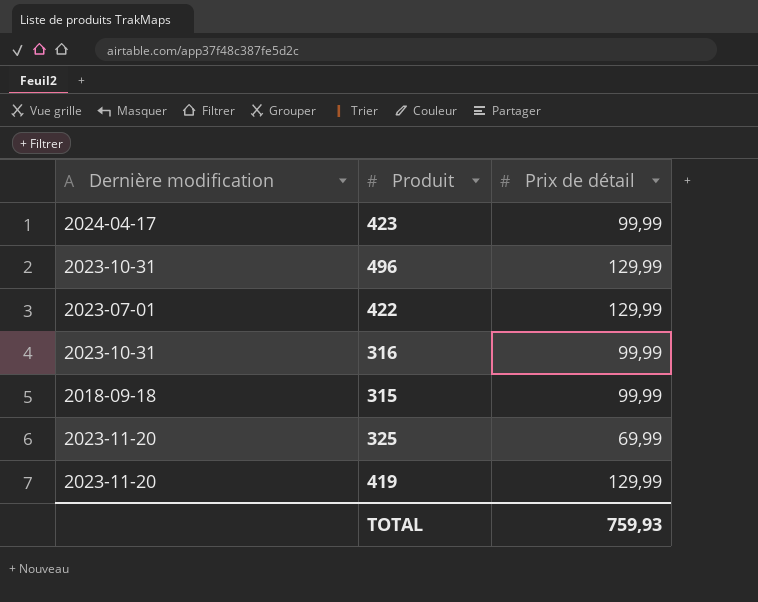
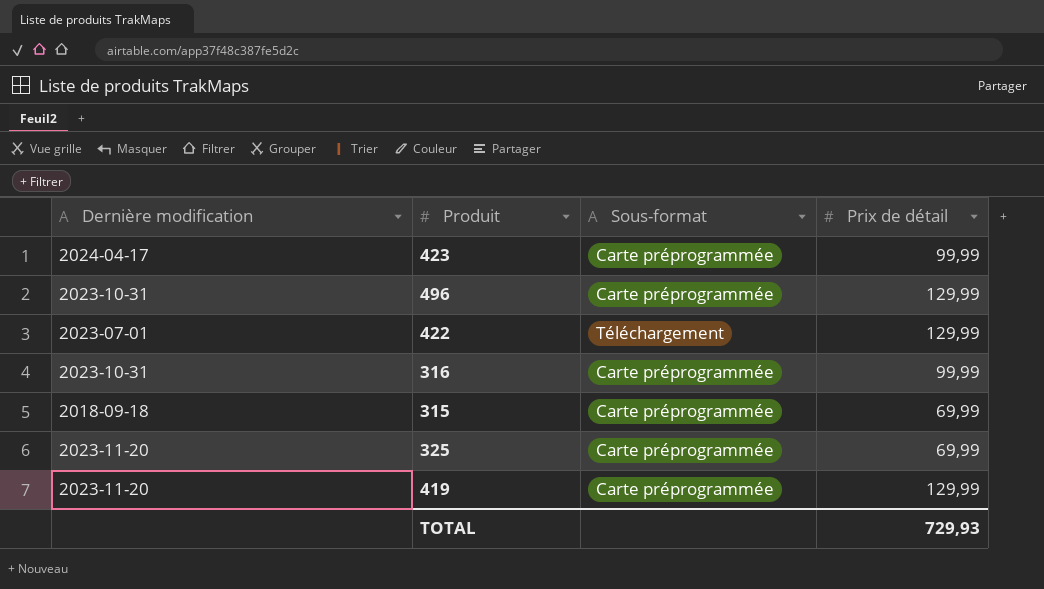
column Sous-format | position: none -> 3
315 | Prix de détail: 99,99 -> 69,99
TOTAL | Prix de détail: 759,93 -> 729,93

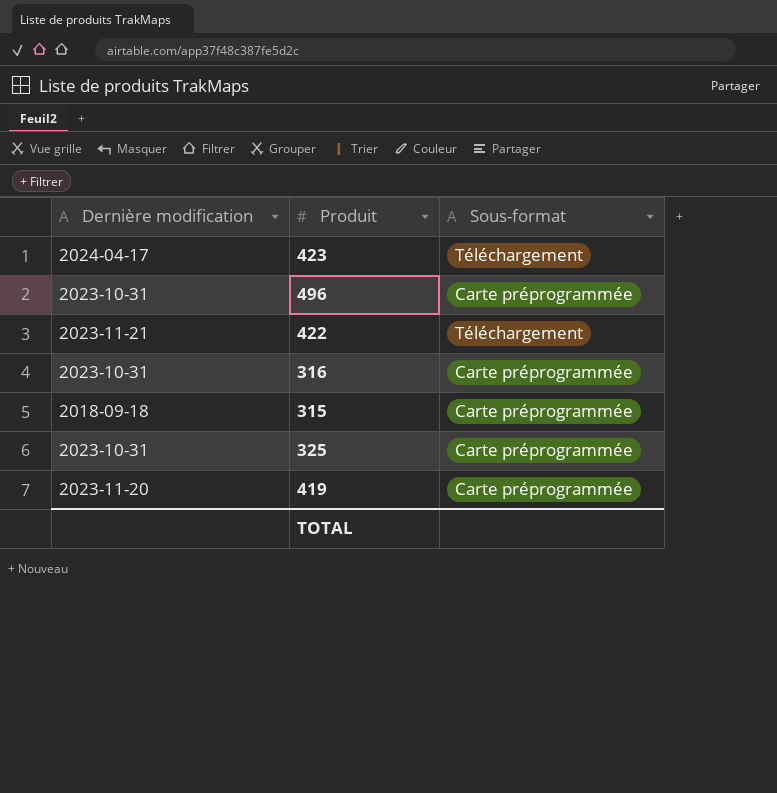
column Prix de détail | position: 4 -> none
423 | Sous-format: Carte préprogrammée -> Téléchargement
422 | Dernière modification: 2023-07-01 -> 2023-11-21
325 | Dernière modification: 2023-11-20 -> 2023-10-31

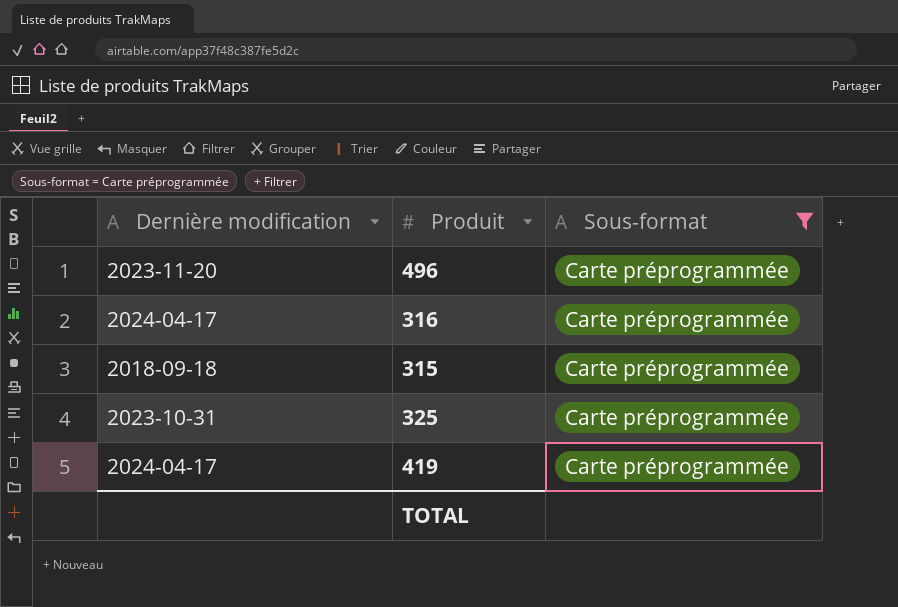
filter: none -> Sous-format = Carte préprogrammée
496 | Dernière modification: 2023-10-31 -> 2023-11-20
316 | Dernière modification: 2023-10-31 -> 2024-04-17
419 | Dernière modification: 2023-11-20 -> 2024-04-17

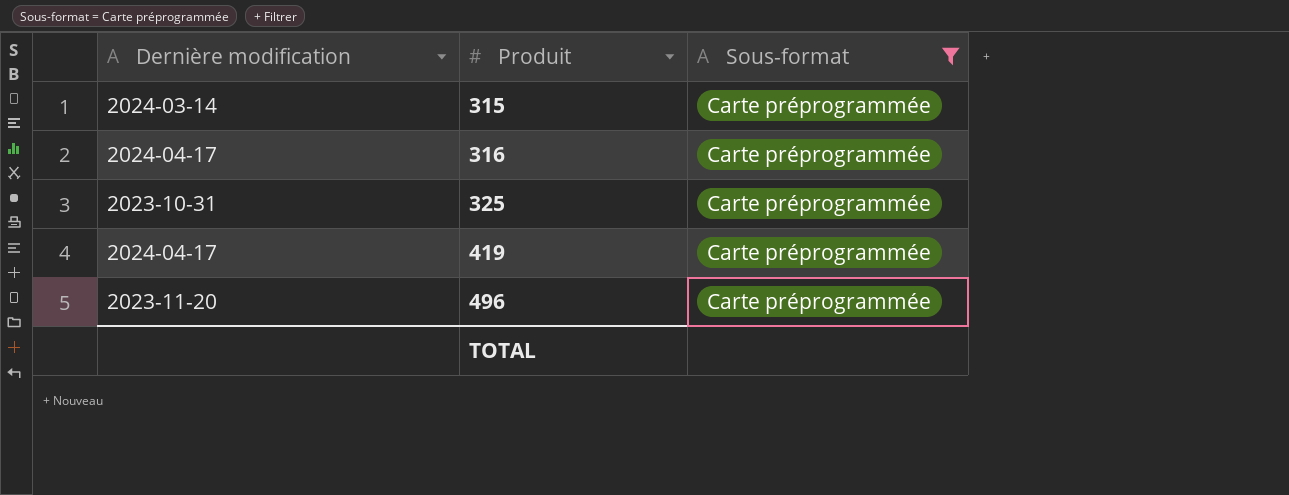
row order: none -> Produit ascending
315 | Dernière modification: 2018-09-18 -> 2024-03-14

